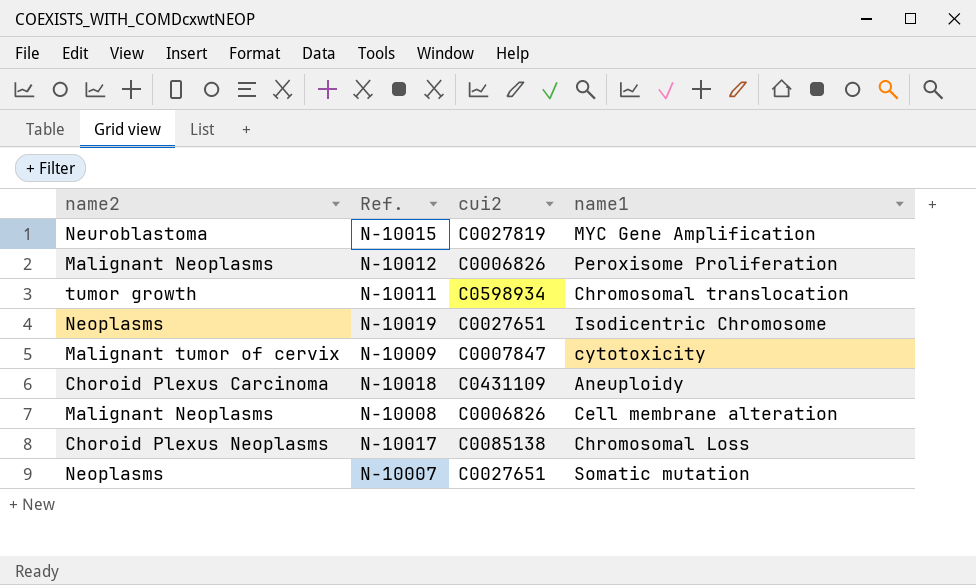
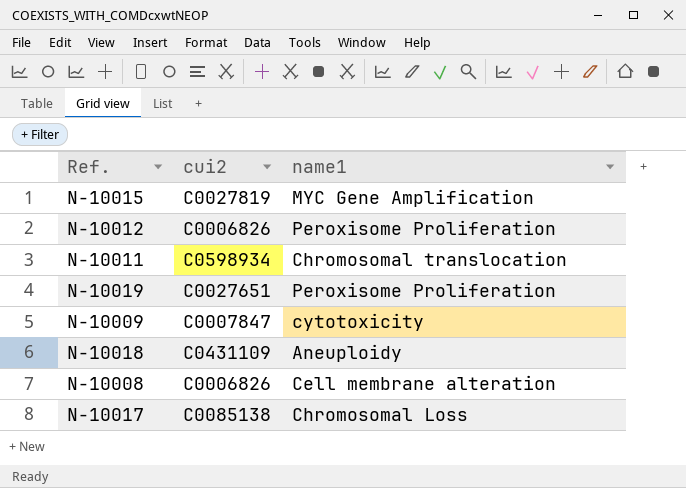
column name2 | position: 1 -> none
row N-10007: Neoplasms | C0027651 | Somatic mutation -> none
N-10019 | name1: Isodicentric Chromosome -> Peroxisome Proliferation

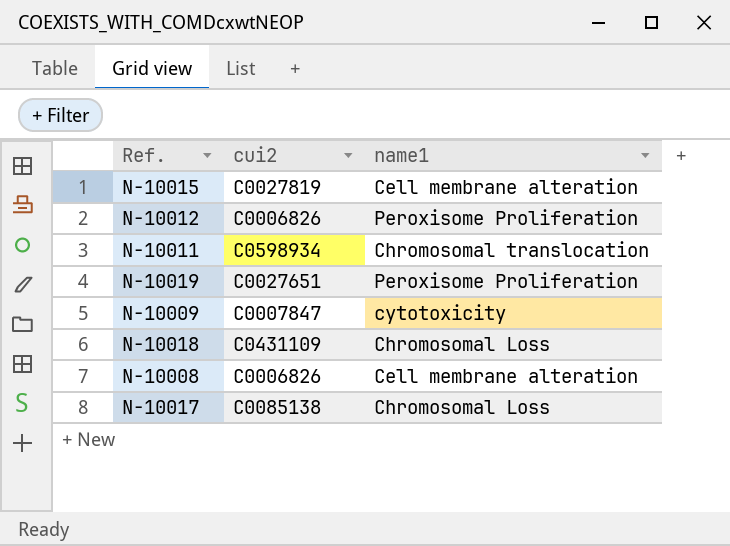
N-10015 | name1: MYC Gene Amplification -> Cell membrane alteration
N-10018 | name1: Aneuploidy -> Chromosomal Loss

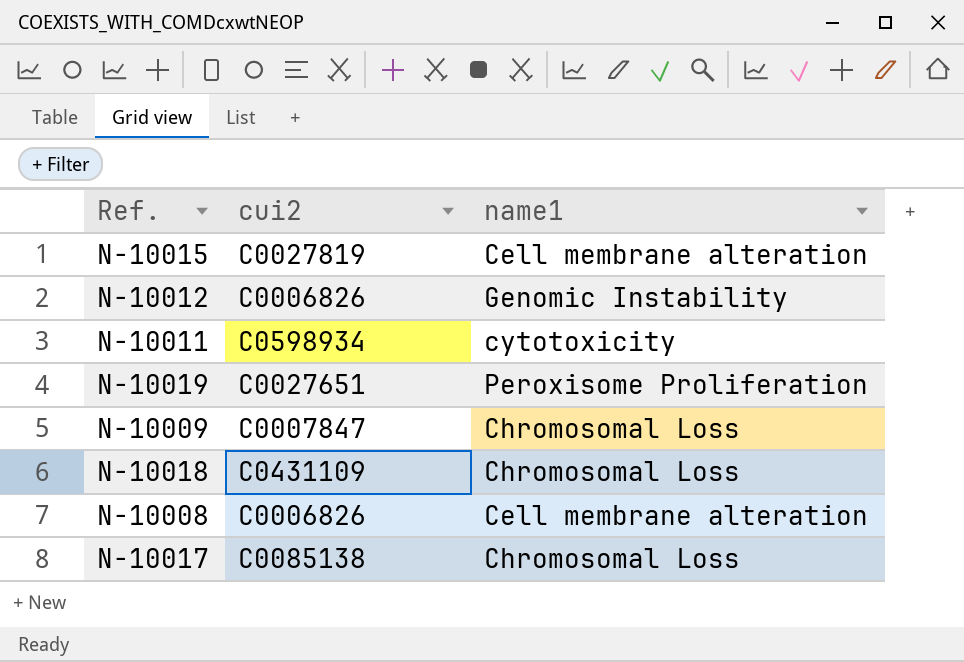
N-10012 | name1: Peroxisome Proliferation -> Genomic Instability
N-10011 | name1: Chromosomal translocation -> cytotoxicity
N-10009 | name1: cytotoxicity -> Chromosomal Loss

